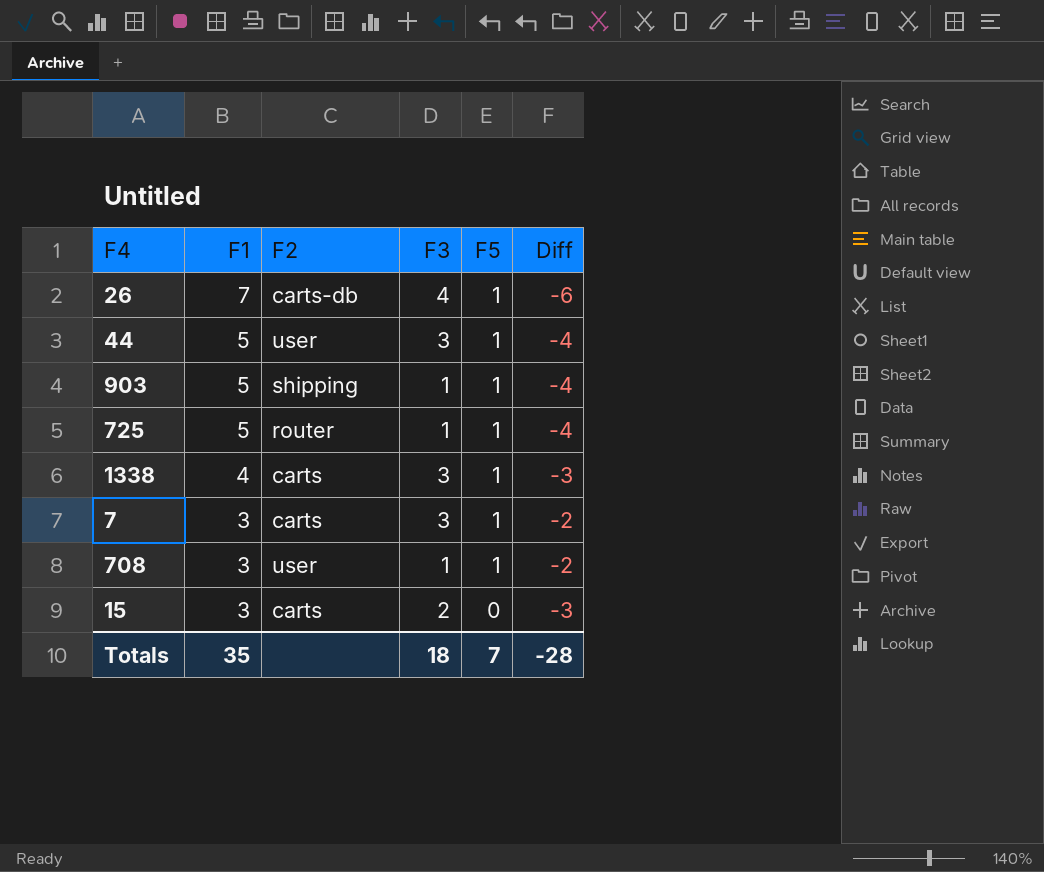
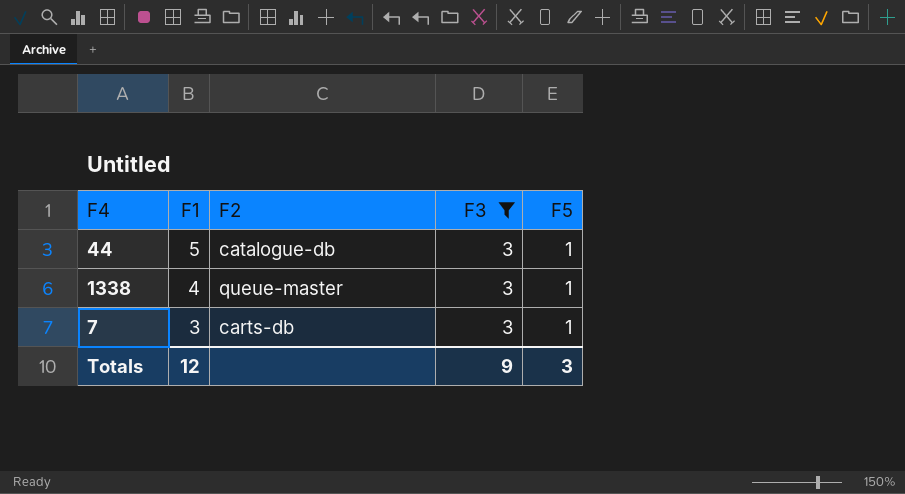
filter: none -> F3 = 3
column Diff | formula: [F5] - [F1] -> none
44 | F2: user -> catalogue-db
1338 | F2: carts -> queue-master
7 | F2: carts -> carts-db
Totals | F1: 35 -> 12
Totals | F3: 18 -> 9
Totals | F5: 7 -> 3

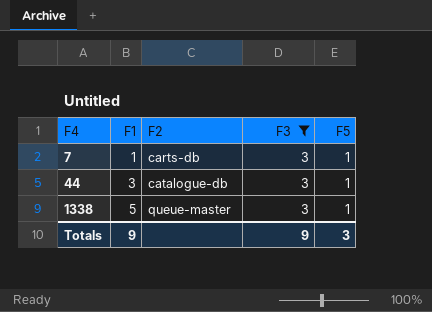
row order: F1 descending -> F4 ascending
7 | F1: 3 -> 1
44 | F1: 5 -> 3
1338 | F1: 4 -> 5
Totals | F1: 12 -> 9

